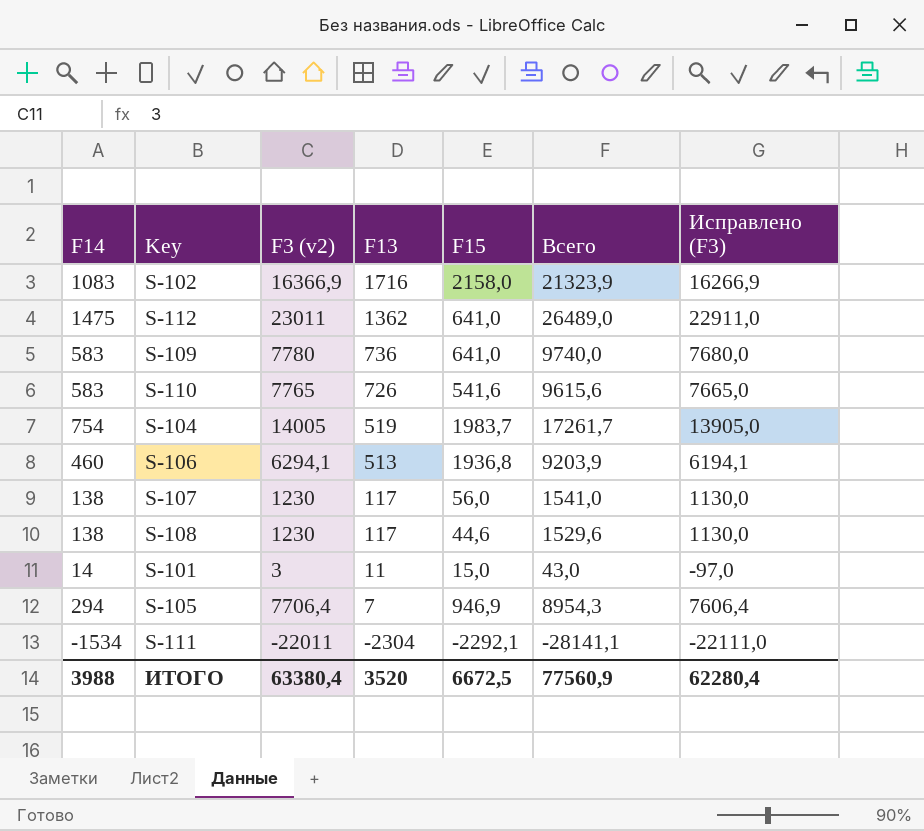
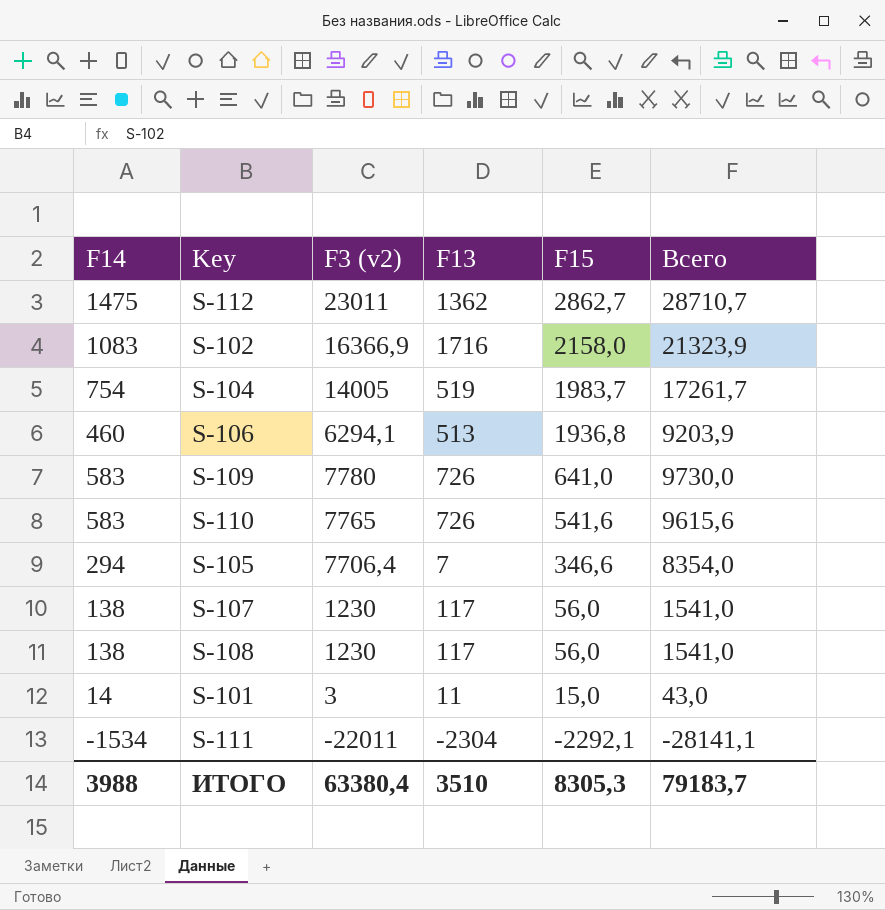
row order: F13 descending -> F15 descending
column Исправлено (F3) | formula: [F3 (v2)] - 100 -> none
S-112 | F15: 641,0 -> 2862,7
S-112 | Всего: 26489,0 -> 28710,7
S-109 | F13: 736 -> 726
S-109 | Всего: 9740,0 -> 9730,0
S-105 | F15: 946,9 -> 346,6
S-105 | Всего: 8954,3 -> 8354,0
S-108 | F15: 44,6 -> 56,0
S-108 | Всего: 1529,6 -> 1541,0
ИТОГО | F13: 3520 -> 3510
ИТОГО | F15: 6672,5 -> 8305,3
ИТОГО | Всего: 77560,9 -> 79183,7

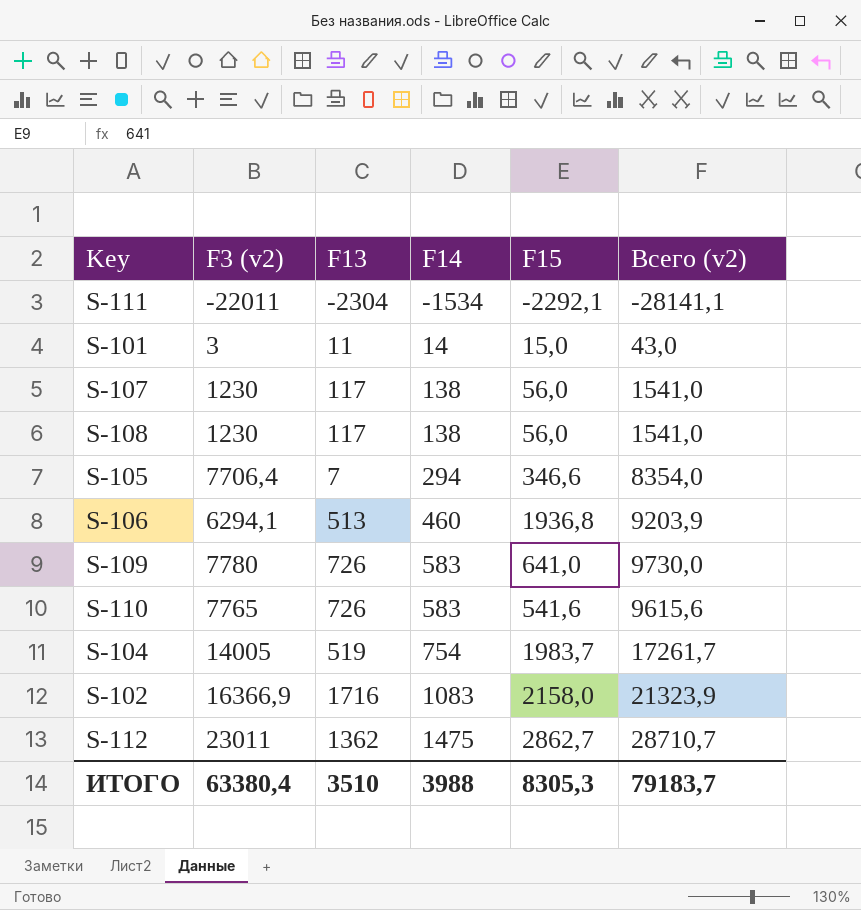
row order: F15 descending -> F14 ascending
column F14 | position: 1 -> 4
column name: Всего -> Всего (v2)

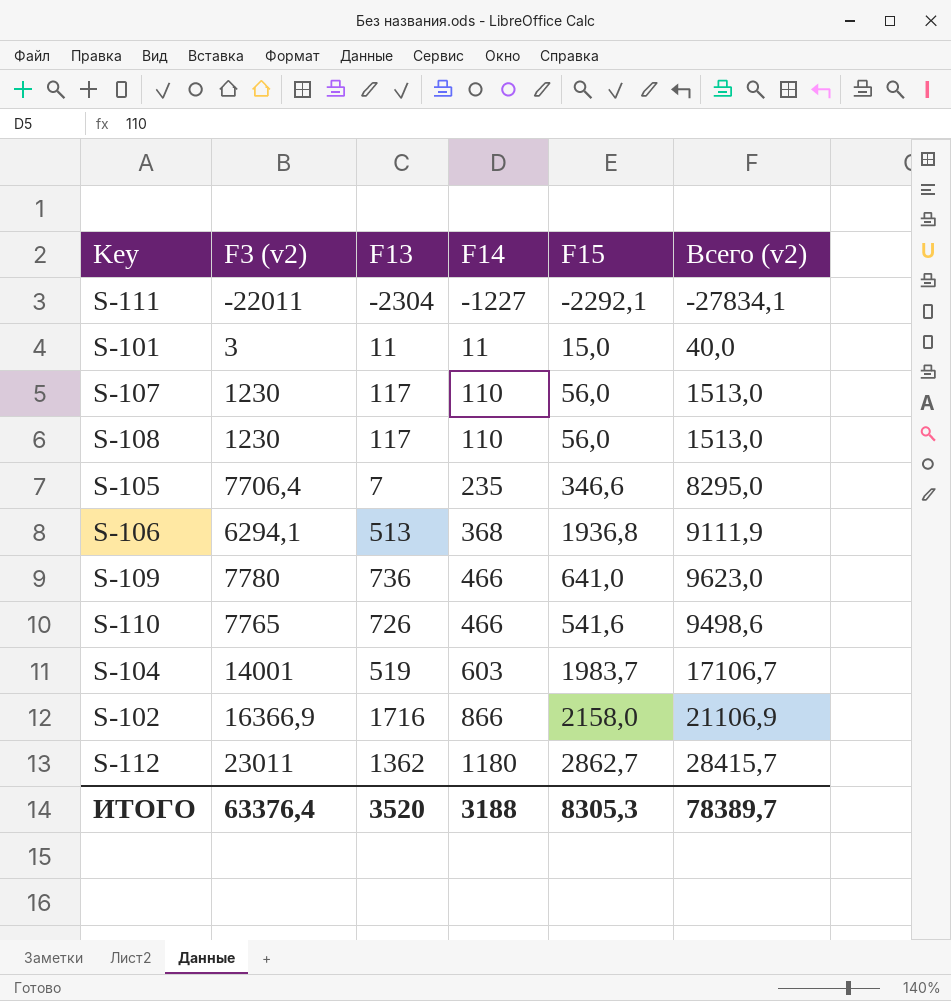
S-111 | F14: -1534 -> -1227
S-111 | Всего (v2): -28141,1 -> -27834,1
S-101 | F14: 14 -> 11
S-101 | Всего (v2): 43,0 -> 40,0
S-107 | F14: 138 -> 110
S-107 | Всего (v2): 1541,0 -> 1513,0
S-108 | F14: 138 -> 110
S-108 | Всего (v2): 1541,0 -> 1513,0
S-105 | F14: 294 -> 235
S-105 | Всего (v2): 8354,0 -> 8295,0
S-106 | F14: 460 -> 368
S-106 | Всего (v2): 9203,9 -> 9111,9
S-109 | F13: 726 -> 736
S-109 | F14: 583 -> 466
S-109 | Всего (v2): 9730,0 -> 9623,0
S-110 | F14: 583 -> 466
S-110 | Всего (v2): 9615,6 -> 9498,6
S-104 | F3 (v2): 14005 -> 14001
S-104 | F14: 754 -> 603
S-104 | Всего (v2): 17261,7 -> 17106,7
S-102 | F14: 1083 -> 866
S-102 | Всего (v2): 21323,9 -> 21106,9
S-112 | F14: 1475 -> 1180
S-112 | Всего (v2): 28710,7 -> 28415,7
ИТОГО | F3 (v2): 63380,4 -> 63376,4
ИТОГО | F13: 3510 -> 3520
ИТОГО | F14: 3988 -> 3188
ИТОГО | Всего (v2): 79183,7 -> 78389,7

